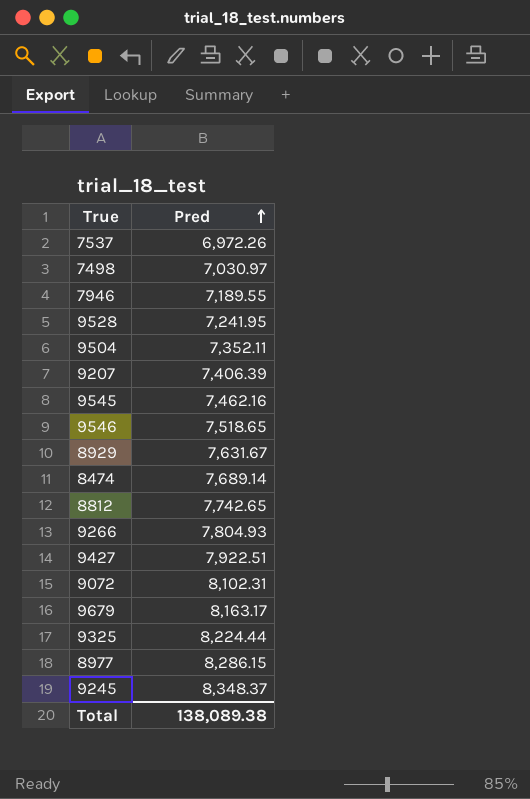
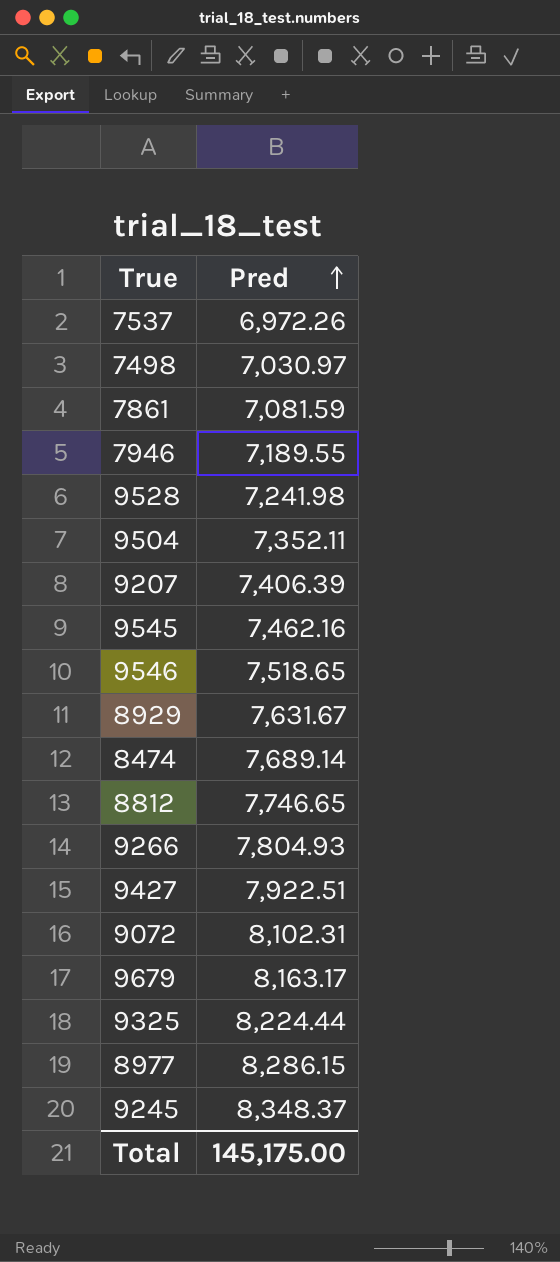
row 7861: none -> 7,081.59
9528 | Pred: 7,241.95 -> 7,241.98
8812 | Pred: 7,742.65 -> 7,746.65
Total | Pred: 138,089.38 -> 145,175.00

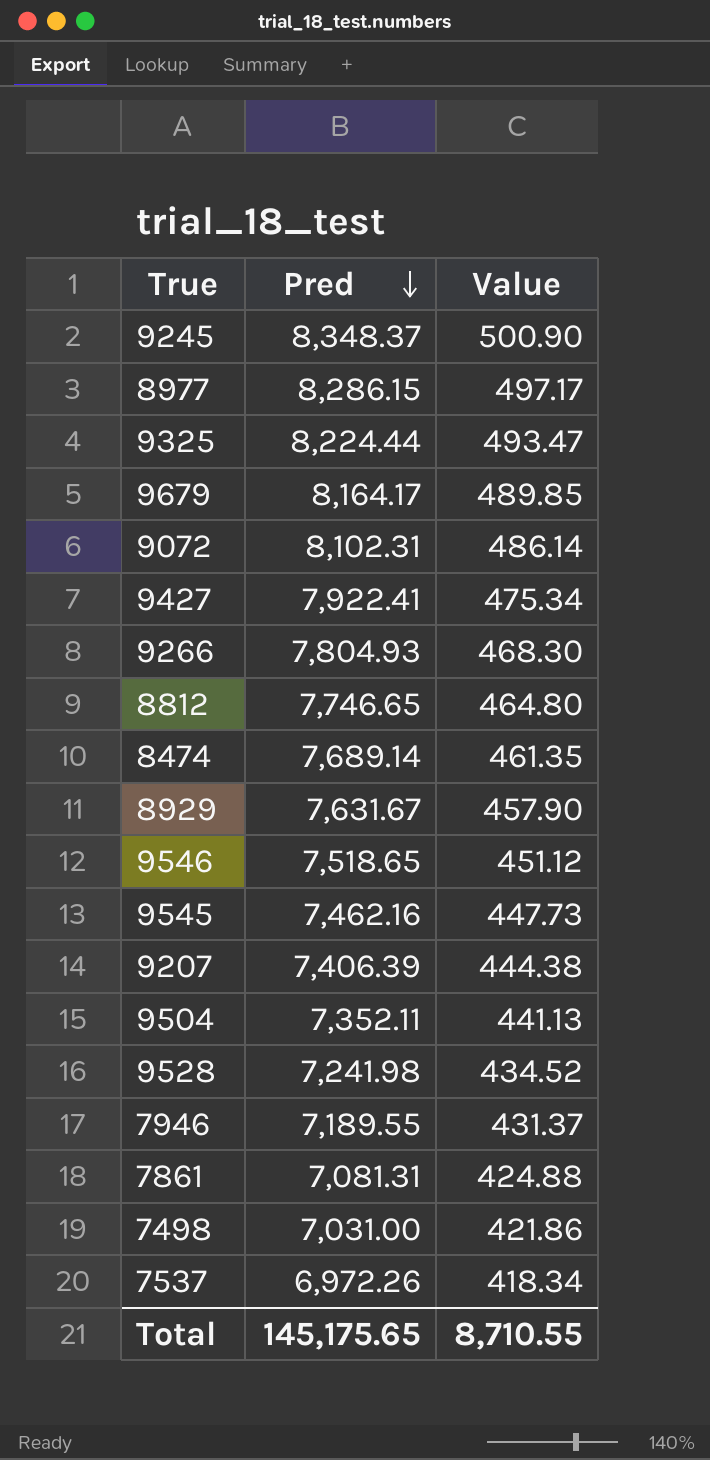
row order: Pred ascending -> Pred descending
column Value | formula: none -> [Pred] * 0.06
9679 | Pred: 8,163.17 -> 8,164.17
9427 | Pred: 7,922.51 -> 7,922.41
7861 | Pred: 7,081.59 -> 7,081.31
7498 | Pred: 7,030.97 -> 7,031.00
Total | Pred: 145,175.00 -> 145,175.65

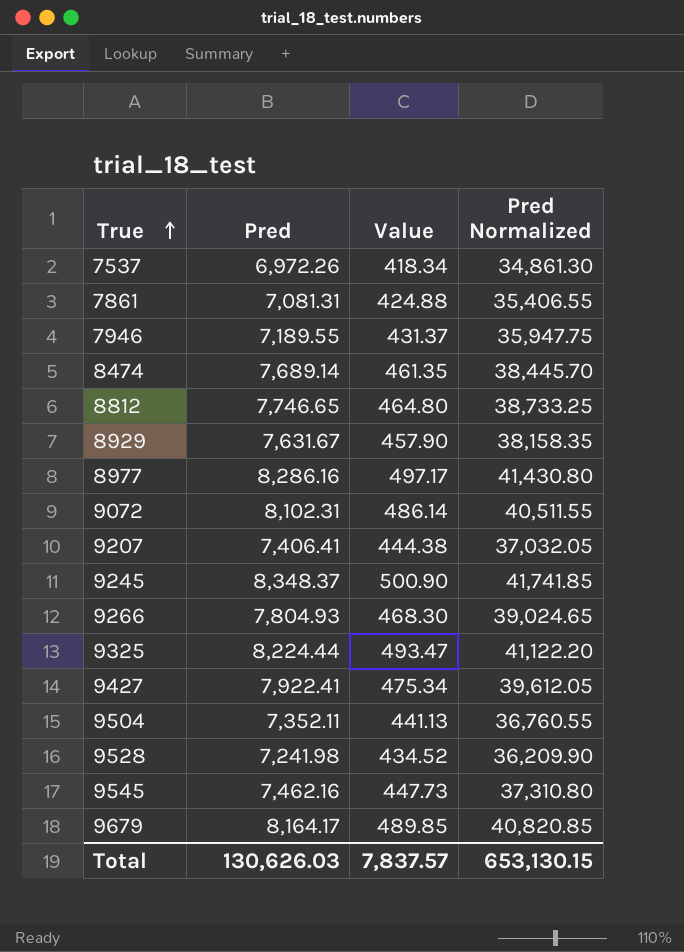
row order: Pred descending -> True ascending
column Pred Normalized | formula: none -> [Pred] * 5
row 9546: 7,518.65 | 451.12 -> none
row 7498: 7,031.00 | 421.86 -> none
8977 | Pred: 8,286.15 -> 8,286.16
9207 | Pred: 7,406.39 -> 7,406.41
Total | Pred: 145,175.65 -> 130,626.03
Total | Value: 8,710.55 -> 7,837.57

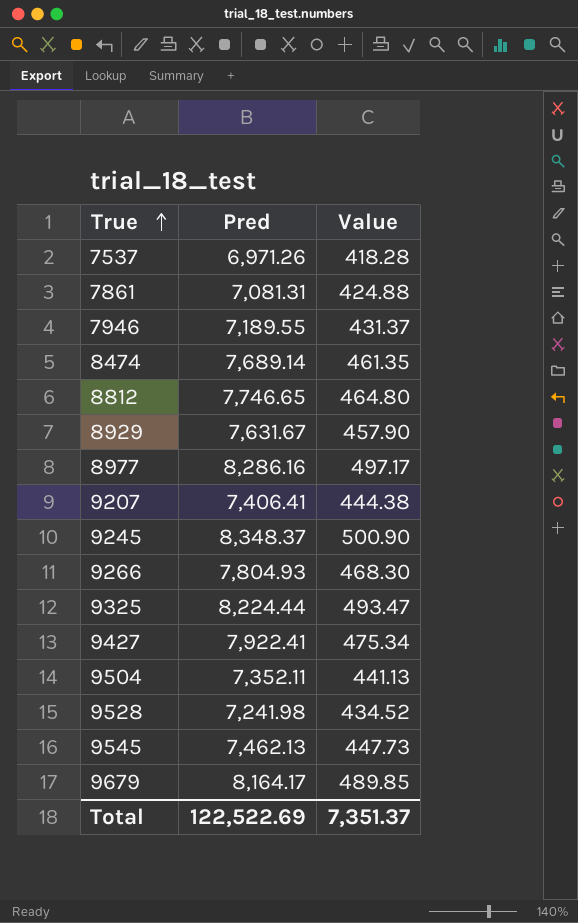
column Pred Normalized | formula: [Pred] * 5 -> none
row 9072: 8,102.31 | 486.14 | 40,511.55 -> none
7537 | Pred: 6,972.26 -> 6,971.26
7537 | Value: 418.34 -> 418.28
9545 | Pred: 7,462.16 -> 7,462.13
Total | Pred: 130,626.03 -> 122,522.69
Total | Value: 7,837.57 -> 7,351.37

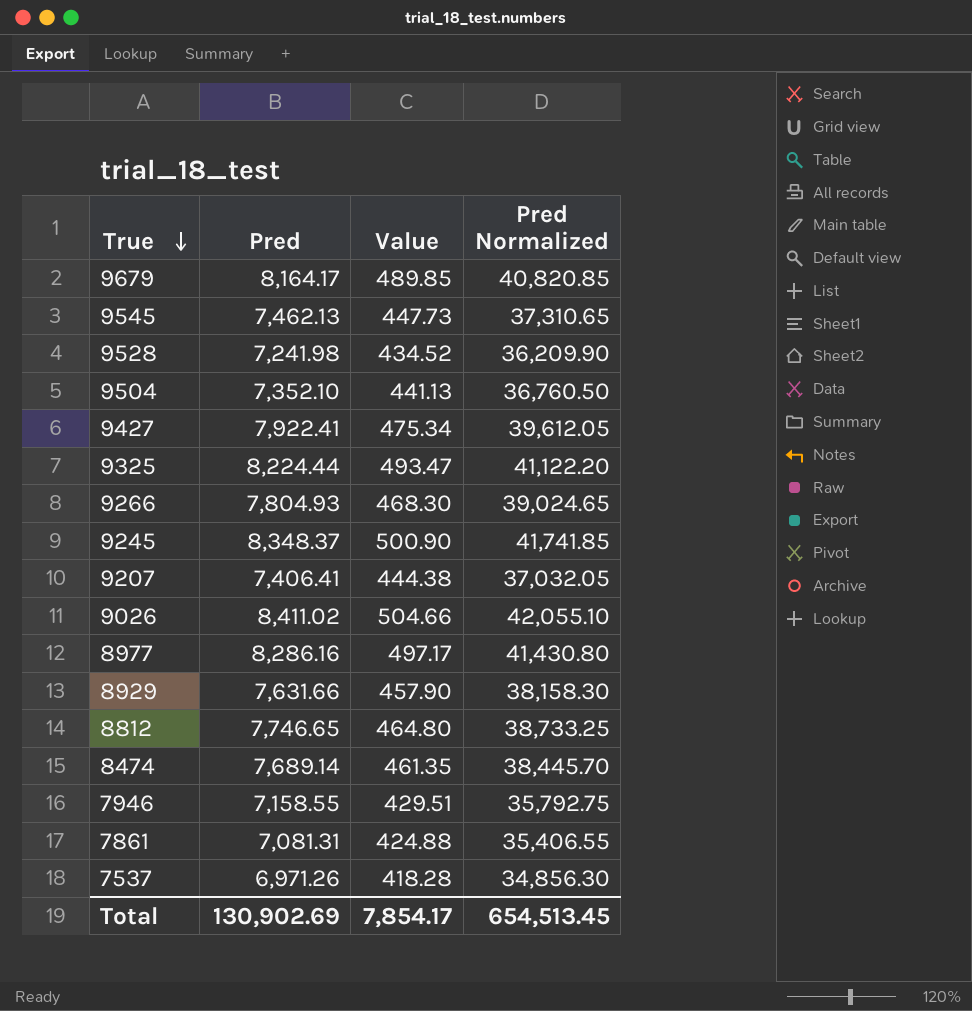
row order: True ascending -> True descending
column Pred Normalized | formula: none -> [Pred] * 5
9504 | Pred: 7,352.11 -> 7,352.10
row 9026: none -> 8,411.02 | 504.66 | 42,055.10
8929 | Pred: 7,631.67 -> 7,631.66
7946 | Pred: 7,189.55 -> 7,158.55
7946 | Value: 431.37 -> 429.51
Total | Pred: 122,522.69 -> 130,902.69
Total | Value: 7,351.37 -> 7,854.17

